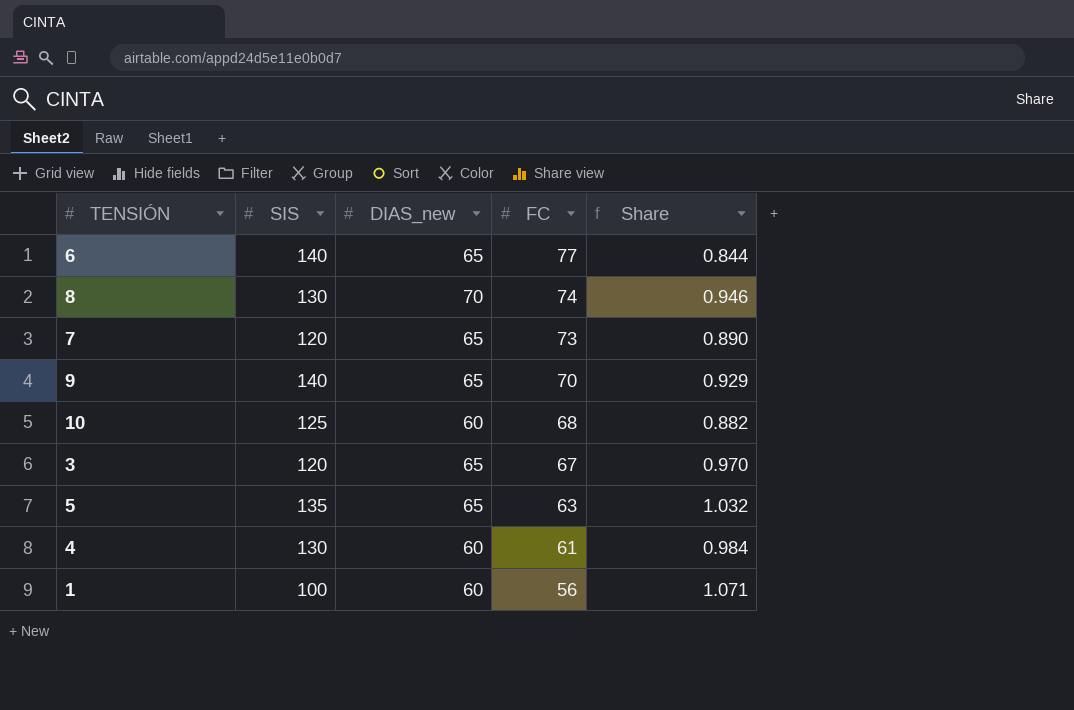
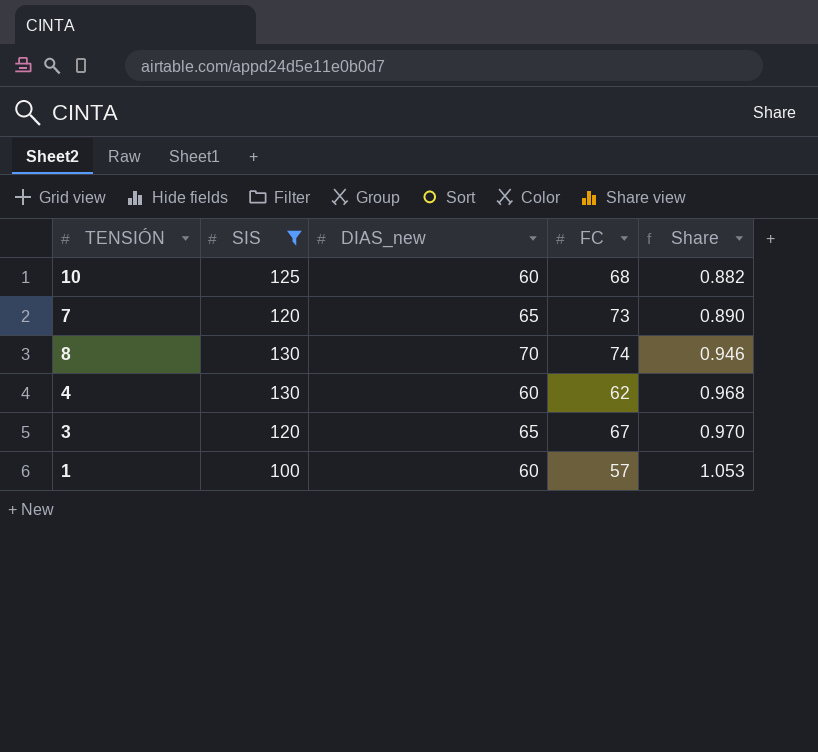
filter: none -> SIS <= 130
row order: FC descending -> Share ascending
4 | FC: 61 -> 62
4 | Share: 0.984 -> 0.968
1 | FC: 56 -> 57
1 | Share: 1.071 -> 1.053

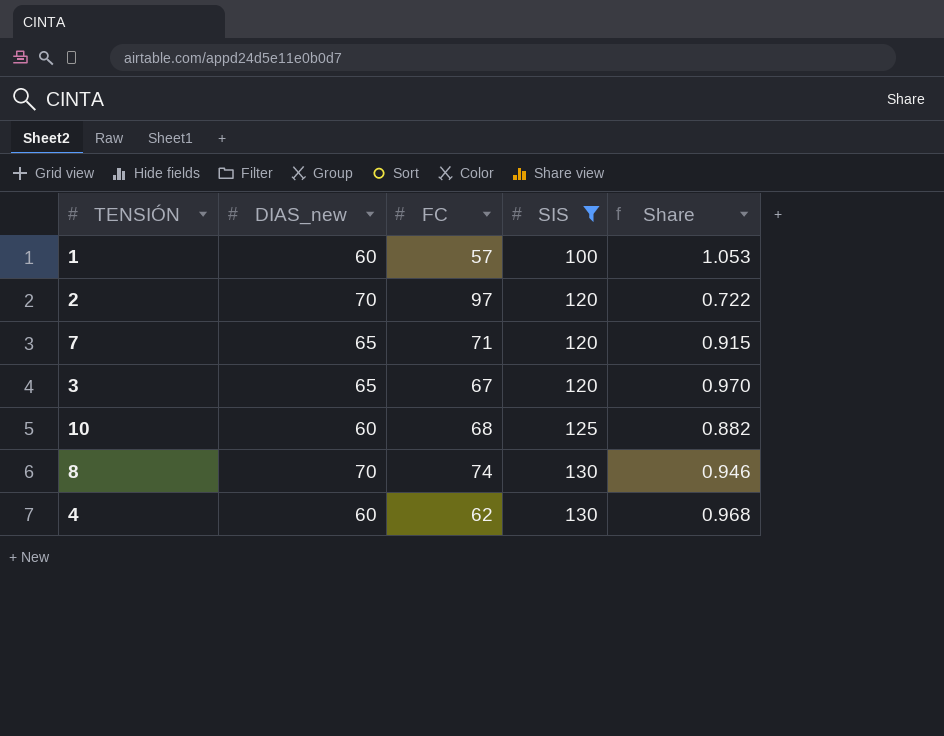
row order: Share ascending -> SIS ascending
column SIS | position: 2 -> 4
row 2: none -> 70 | 97 | 120 | 0.722
7 | FC: 73 -> 71
7 | Share: 0.890 -> 0.915

